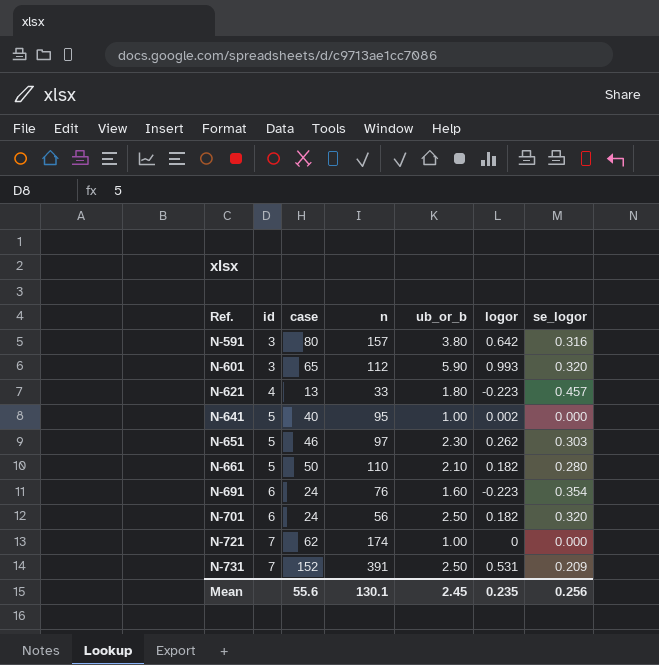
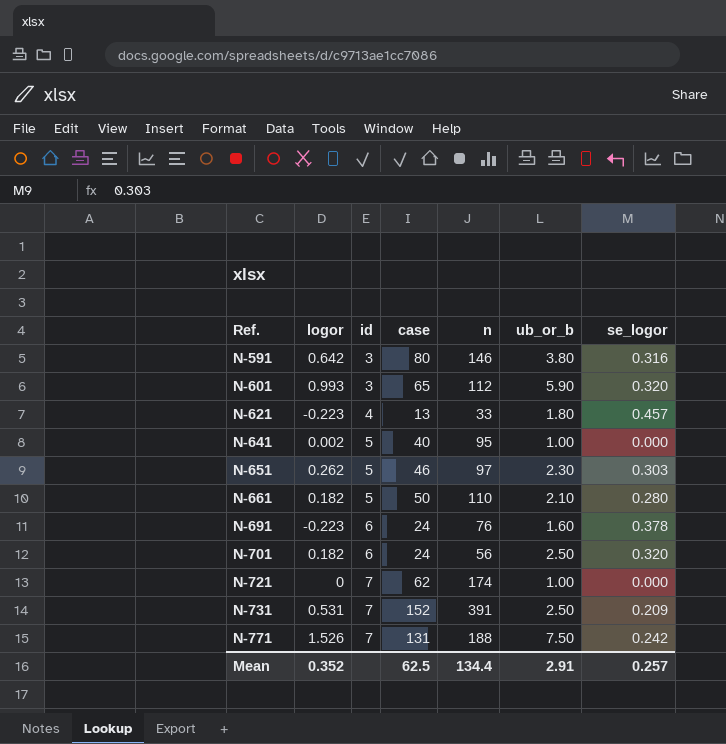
column logor | position: 6 -> 2
N-591 | n: 157 -> 146
N-691 | se_logor: 0.354 -> 0.378
row N-771: none -> 1.526 | 7 | 131 | 188 | 7.50 | 0.242
Mean | logor: 0.235 -> 0.352
Mean | case: 55.6 -> 62.5
Mean | n: 130.1 -> 134.4
Mean | ub_or_b: 2.45 -> 2.91
Mean | se_logor: 0.256 -> 0.257

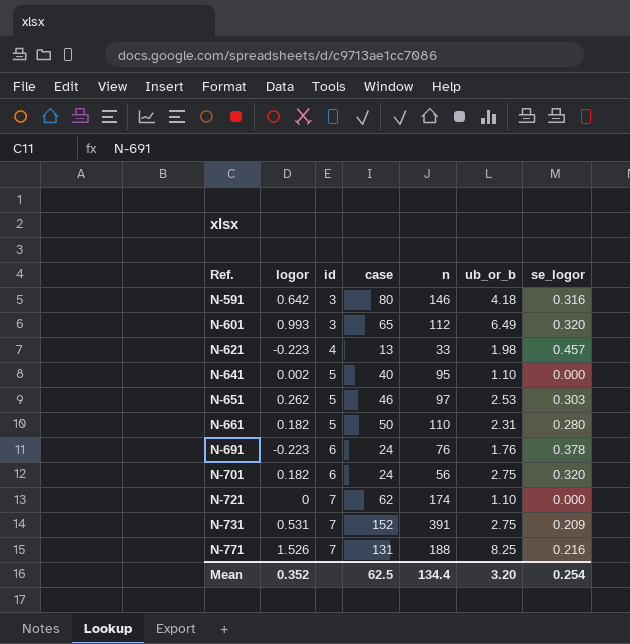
N-591 | ub_or_b: 3.80 -> 4.18
N-601 | ub_or_b: 5.90 -> 6.49
N-621 | ub_or_b: 1.80 -> 1.98
N-641 | ub_or_b: 1.00 -> 1.10
N-651 | ub_or_b: 2.30 -> 2.53
N-661 | ub_or_b: 2.10 -> 2.31
N-691 | ub_or_b: 1.60 -> 1.76
N-701 | ub_or_b: 2.50 -> 2.75
N-721 | ub_or_b: 1.00 -> 1.10
N-731 | ub_or_b: 2.50 -> 2.75
N-771 | ub_or_b: 7.50 -> 8.25
N-771 | se_logor: 0.242 -> 0.216
Mean | ub_or_b: 2.91 -> 3.20
Mean | se_logor: 0.257 -> 0.254

